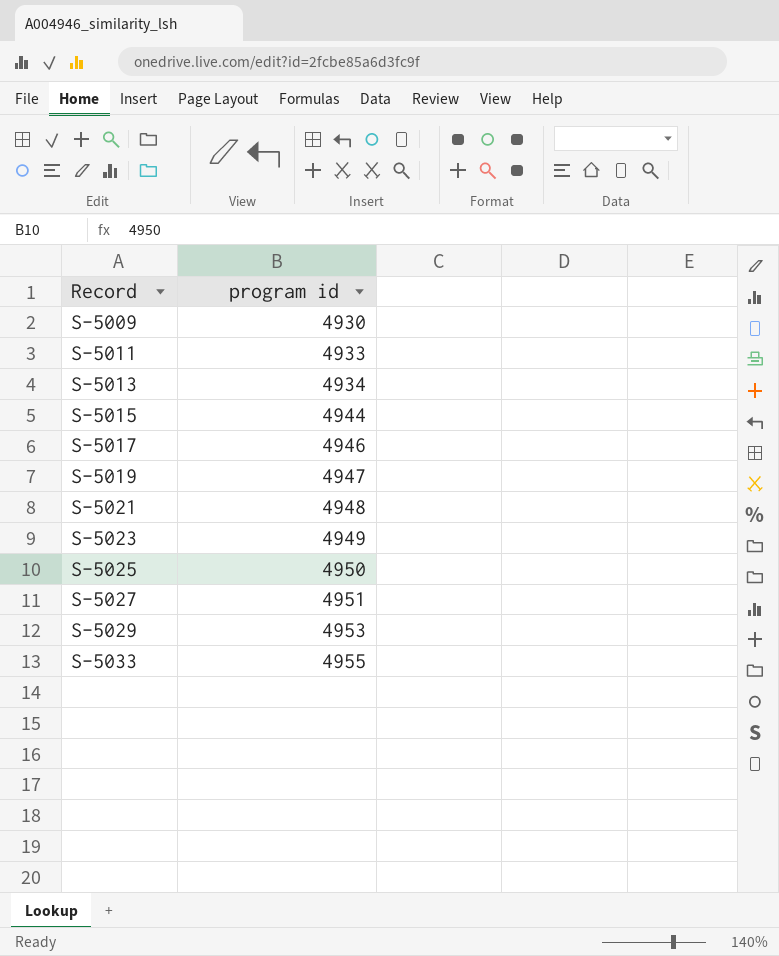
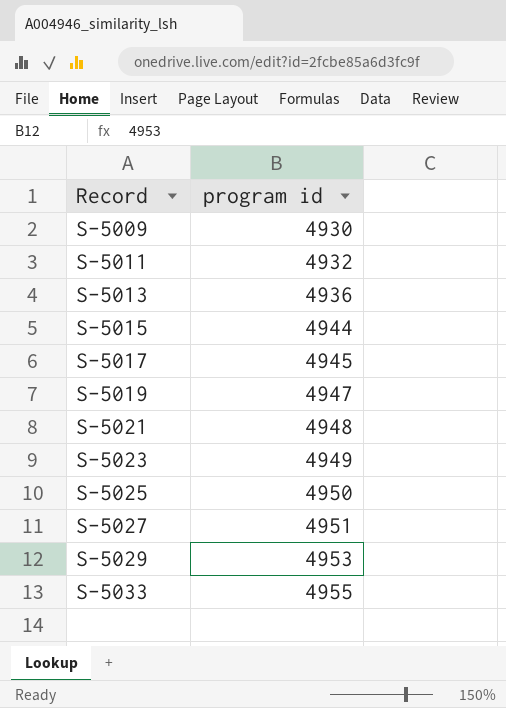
S-5011 | program id: 4933 -> 4932
S-5013 | program id: 4934 -> 4936
S-5017 | program id: 4946 -> 4945

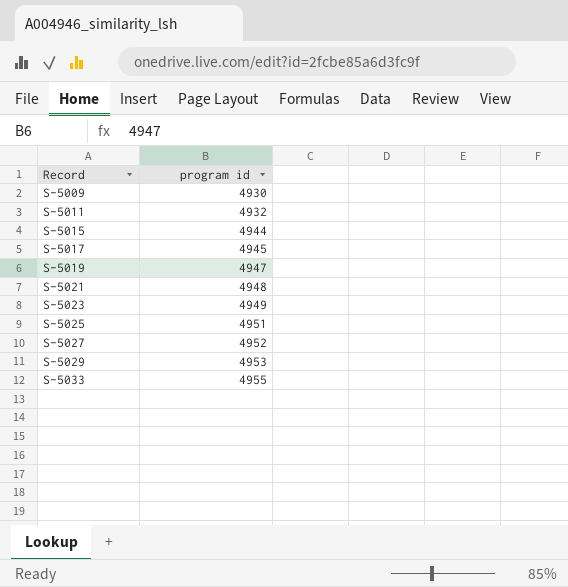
row S-5013: 4936 -> none
S-5025 | program id: 4950 -> 4951
S-5027 | program id: 4951 -> 4952

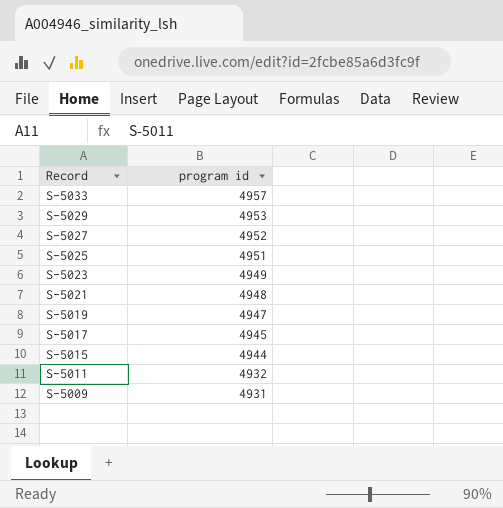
row order: Record ascending -> Record descending
S-5033 | program id: 4955 -> 4957
S-5009 | program id: 4930 -> 4931

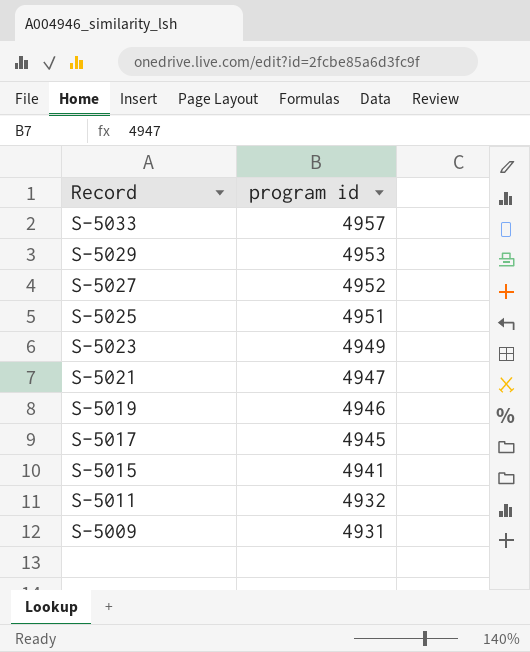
S-5021 | program id: 4948 -> 4947
S-5019 | program id: 4947 -> 4946
S-5015 | program id: 4944 -> 4941

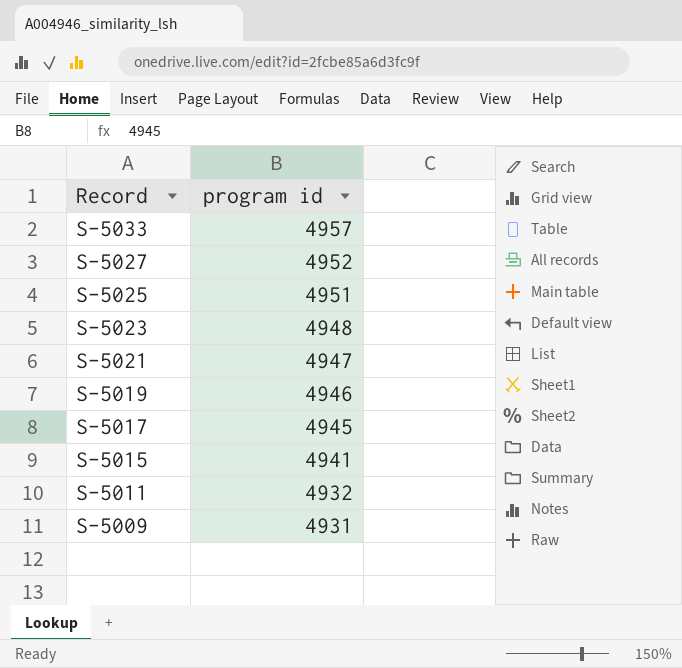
row S-5029: 4953 -> none
S-5023 | program id: 4949 -> 4948

